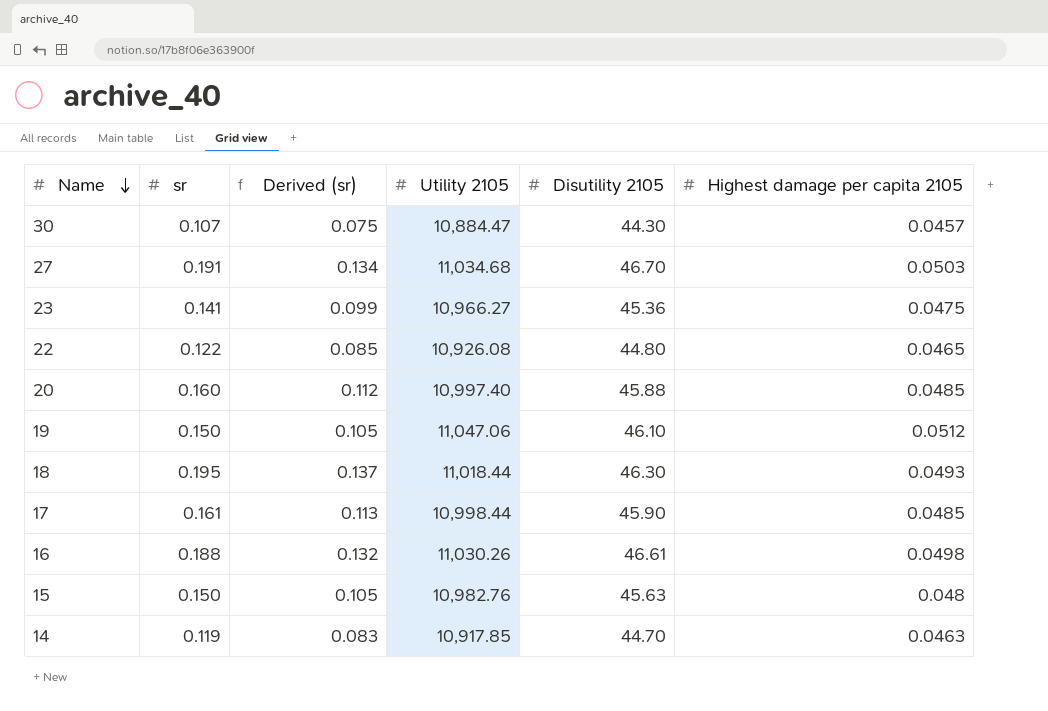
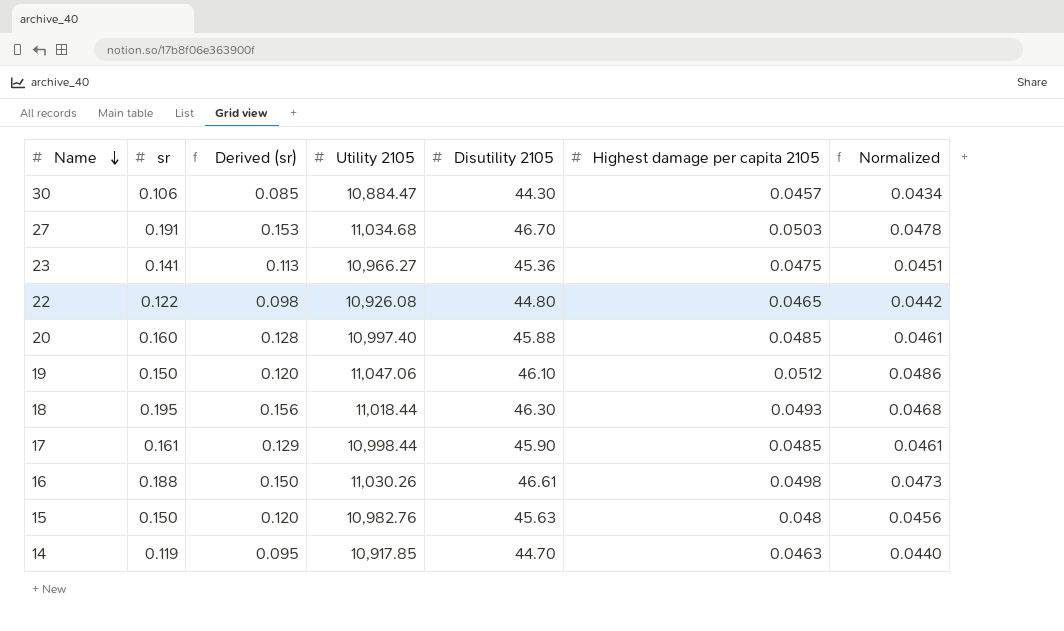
column Derived (sr) | formula: [sr] * 0.7 -> [sr] * 0.8
column Normalized | formula: none -> [Highest damage per capita 2105] * 0.95
30 | sr: 0.107 -> 0.106

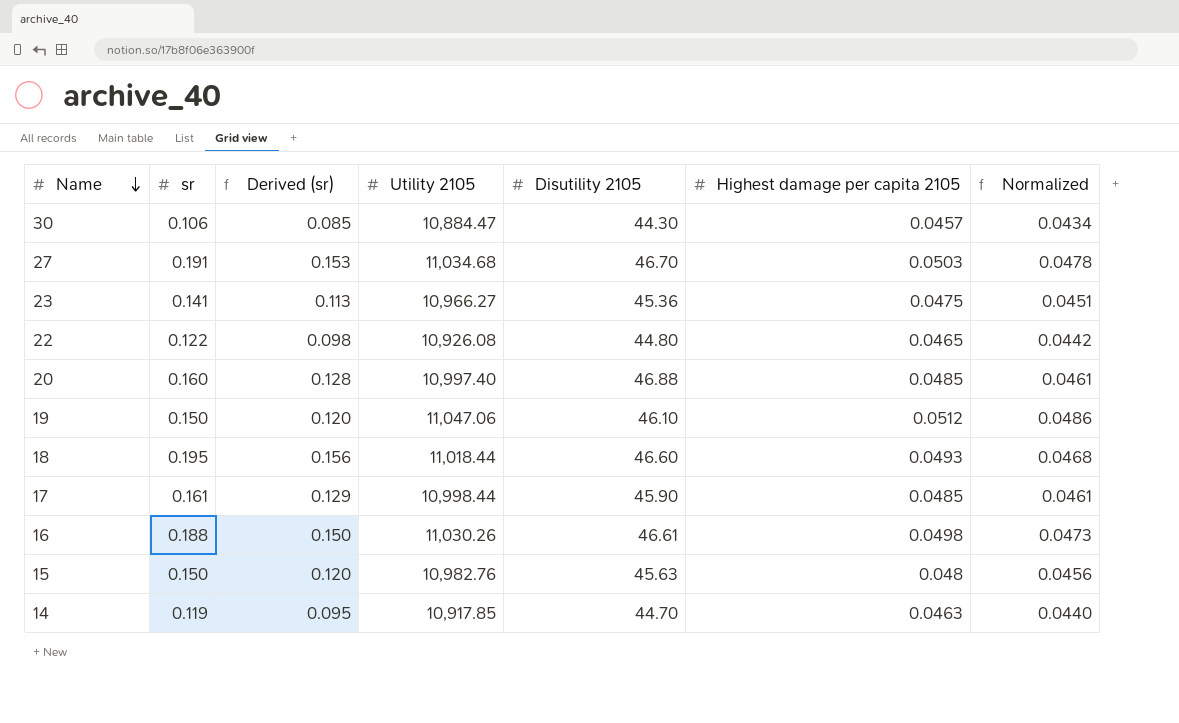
20 | Disutility 2105: 45.88 -> 46.88
18 | Disutility 2105: 46.30 -> 46.60

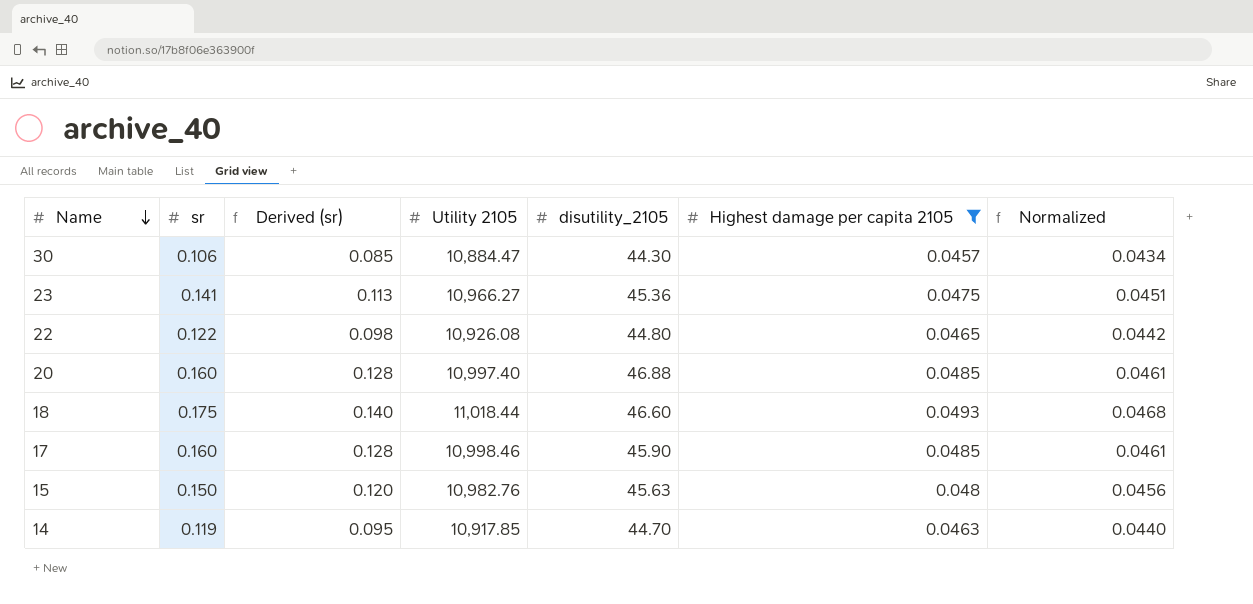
filter: none -> Highest damage per capita 2105 <= 0.0493
column name: Disutility 2105 -> disutility_2105
18 | sr: 0.195 -> 0.175
18 | Derived (sr): 0.156 -> 0.140
17 | sr: 0.161 -> 0.160
17 | Derived (sr): 0.129 -> 0.128
17 | Utility 2105: 10,998.44 -> 10,998.46

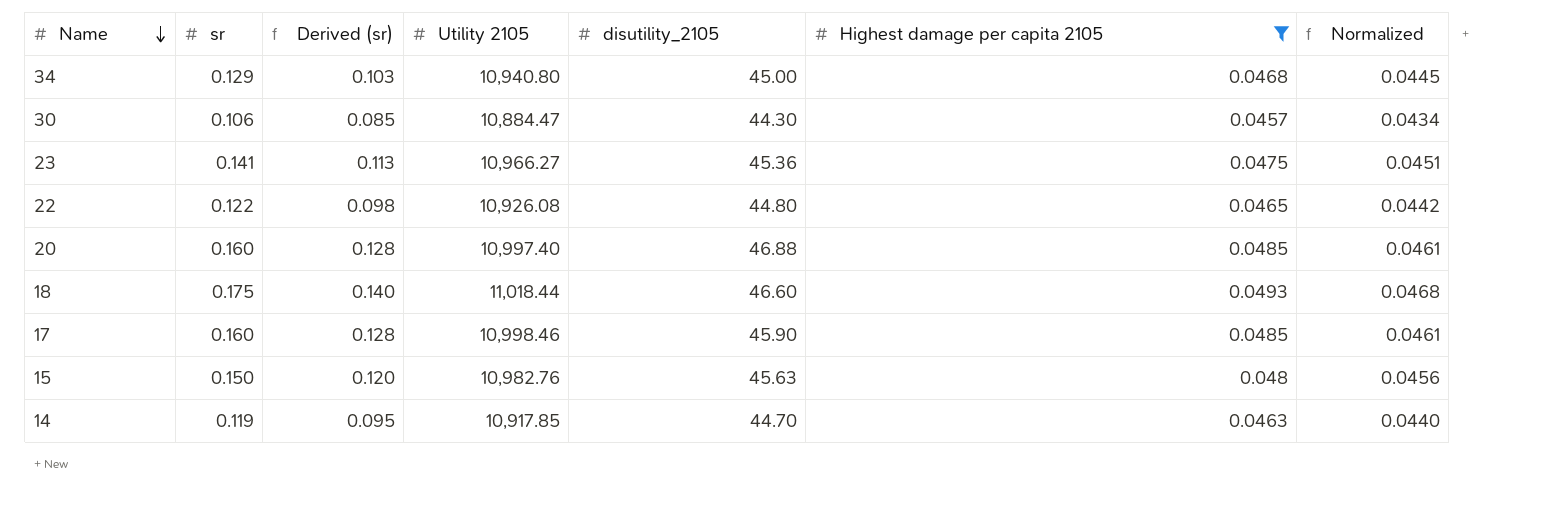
row 34: none -> 0.129 | 0.103 | 10,940.80 | 45.00 | 0.0468 | 0.0445

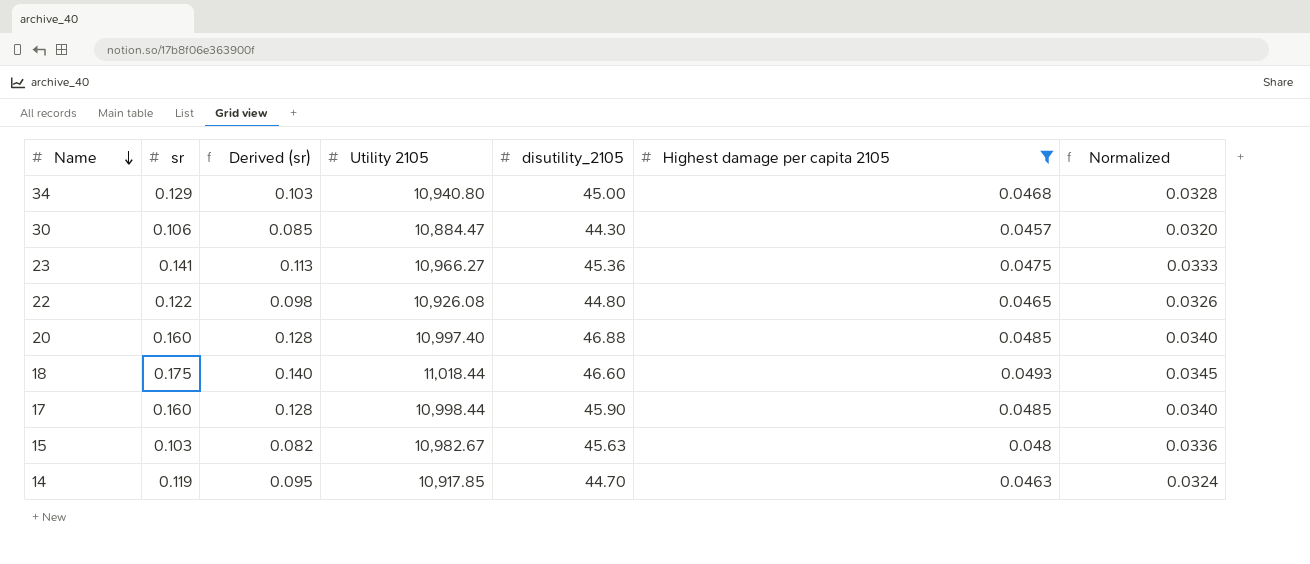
column Normalized | formula: [Highest damage per capita 2105] * 0.95 -> [Highest damage per capita 2105] * 0.7
17 | Utility 2105: 10,998.46 -> 10,998.44
15 | sr: 0.150 -> 0.103
15 | Derived (sr): 0.120 -> 0.082
15 | Utility 2105: 10,982.76 -> 10,982.67

